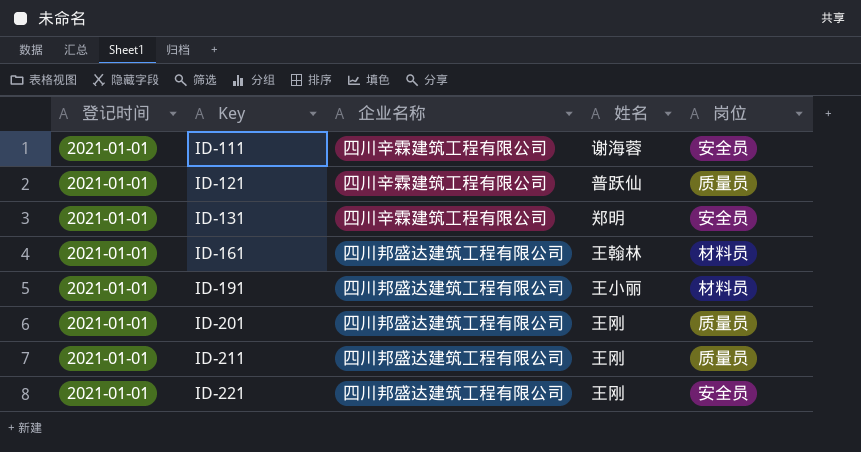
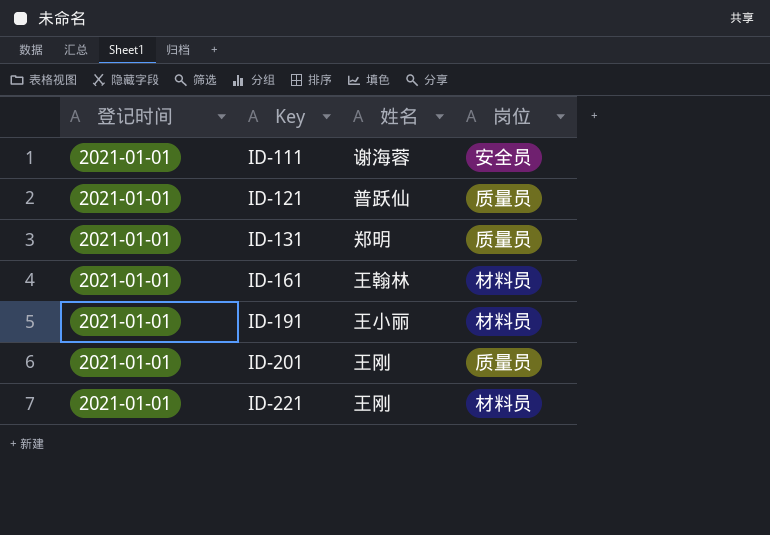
column 企业名称 | position: 3 -> none
row ID-211: 2021-01-01 | 四川邦盛达建筑工程有限公司 | 王刚 | 质量员 -> none
ID-131 | 岗位: 安全员 -> 质量员
ID-221 | 岗位: 安全员 -> 材料员

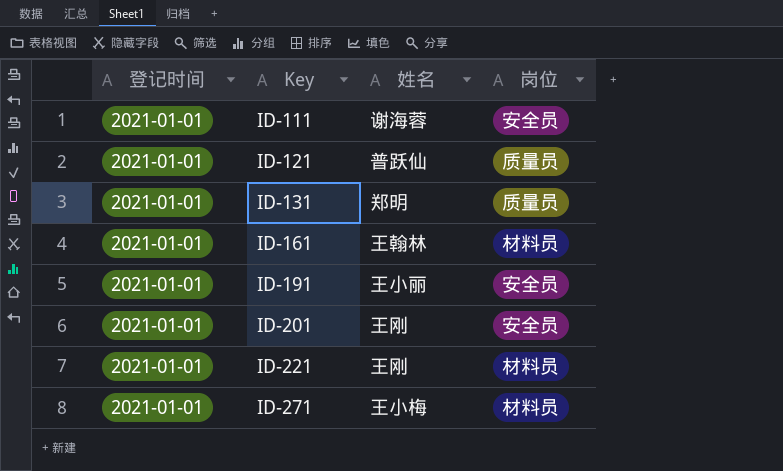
ID-191 | 岗位: 材料员 -> 安全员
ID-201 | 岗位: 质量员 -> 安全员
row ID-271: none -> 2021-01-01 | 王小梅 | 材料员

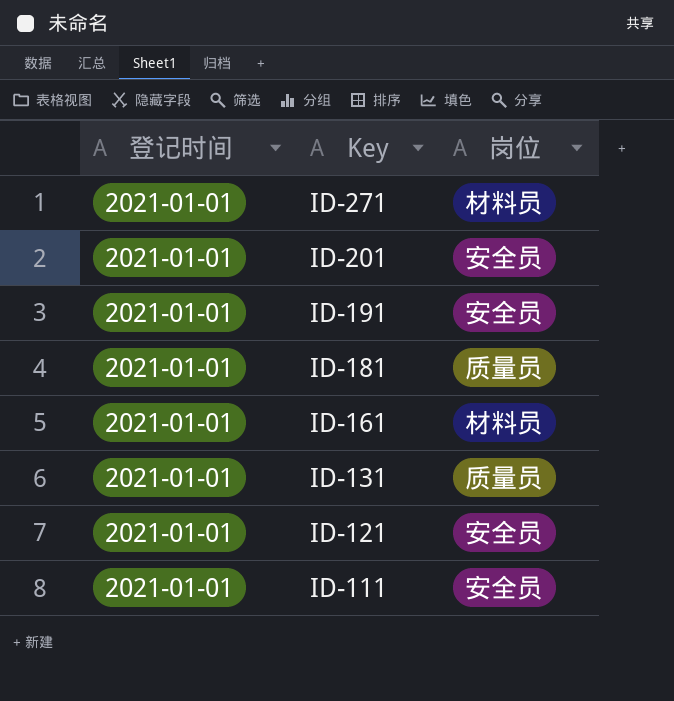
row order: Key ascending -> Key descending
column 姓名 | position: 3 -> none
row ID-221: 2021-01-01 | 王刚 | 材料员 -> none
row ID-181: none -> 2021-01-01 | 质量员
ID-121 | 岗位: 质量员 -> 安全员

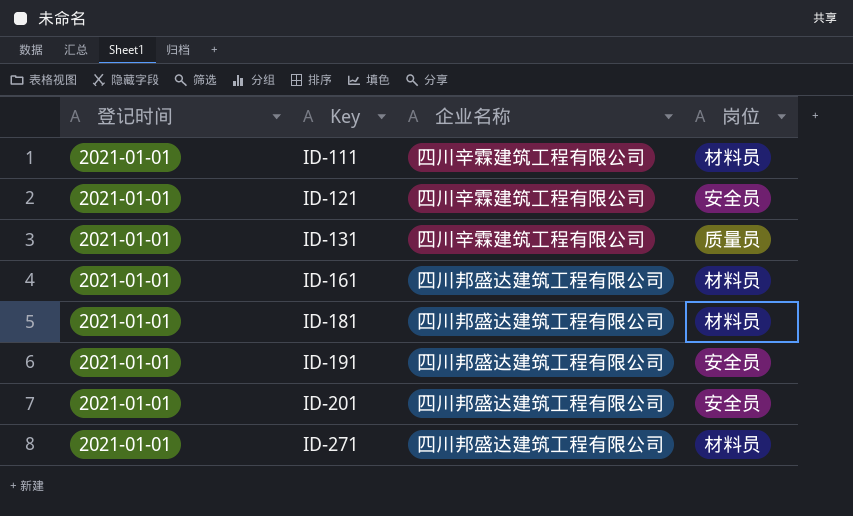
row order: Key descending -> Key ascending
column 企业名称 | position: none -> 3
ID-111 | 岗位: 安全员 -> 材料员
ID-181 | 岗位: 质量员 -> 材料员

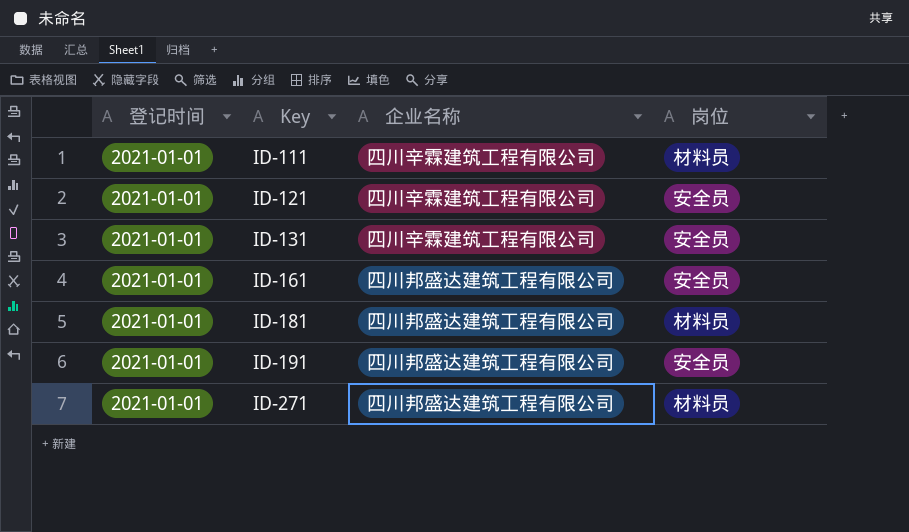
row ID-201: 2021-01-01 | 四川邦盛达建筑工程有限公司 | 安全员 -> none
ID-131 | 岗位: 质量员 -> 安全员
ID-161 | 岗位: 材料员 -> 安全员

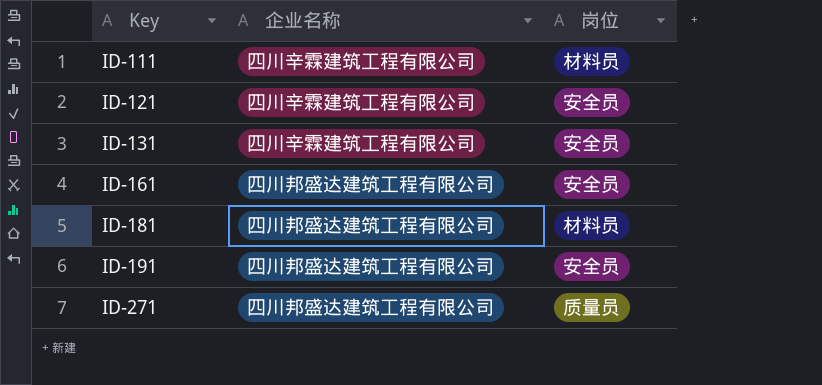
column 登记时间 | position: 1 -> none
ID-271 | 岗位: 材料员 -> 质量员

